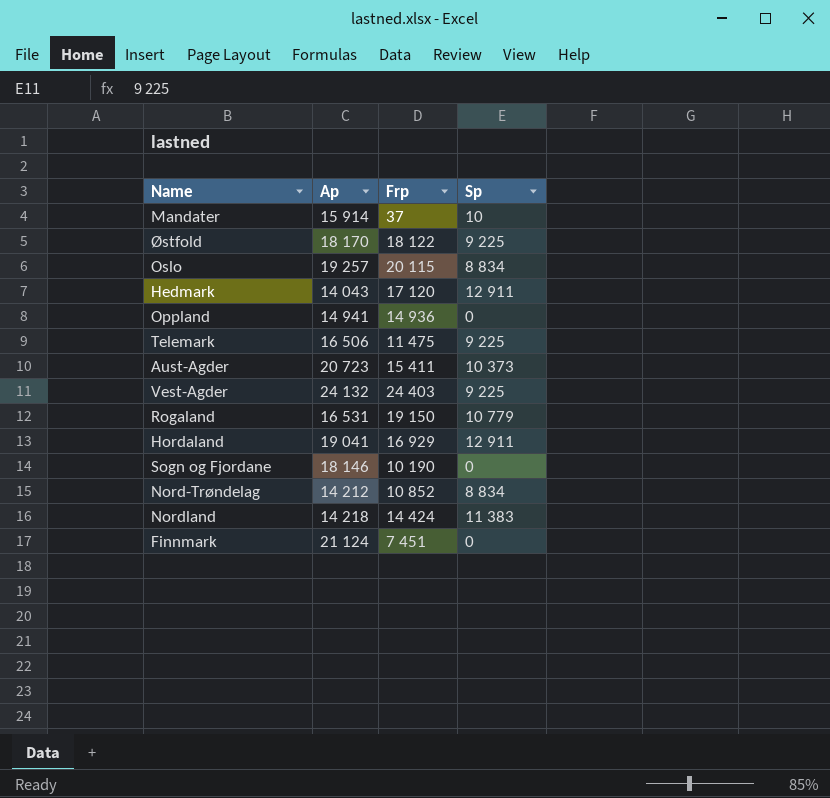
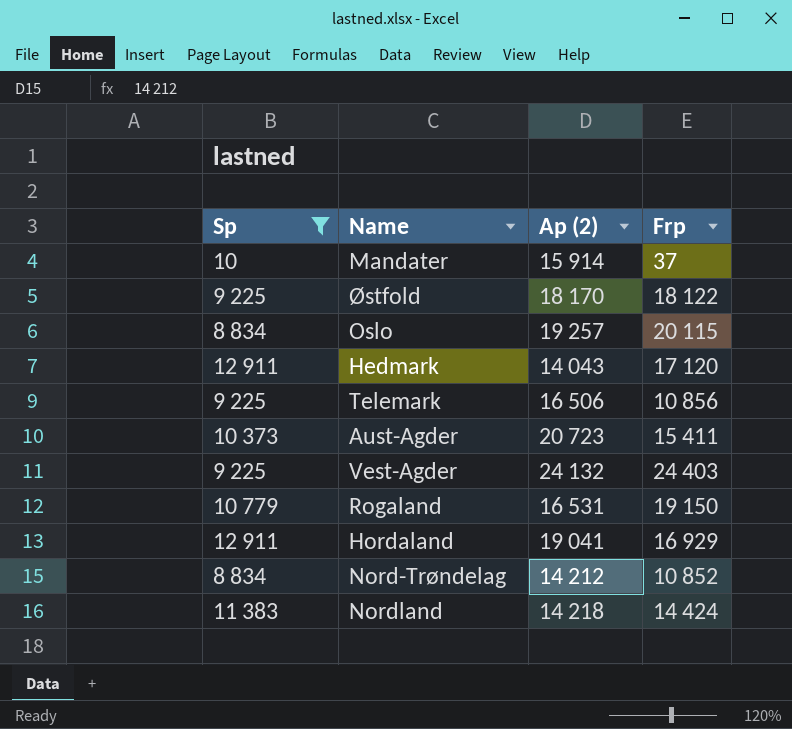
filter: none -> Sp != 0
column Sp | position: 4 -> 1
column name: Ap -> Ap (2)
Telemark | Frp: 11 475 -> 10 856

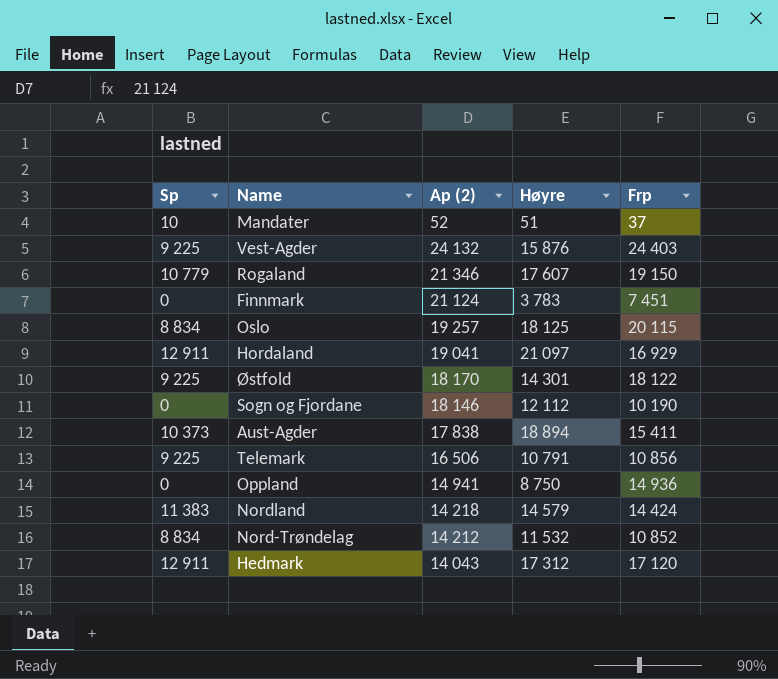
filter: Sp != 0 -> none
row order: none -> Ap (2) descending
column Høyre | position: none -> 4
Mandater | Ap (2): 15 914 -> 52
Rogaland | Ap (2): 16 531 -> 21 346
Aust-Agder | Ap (2): 20 723 -> 17 838

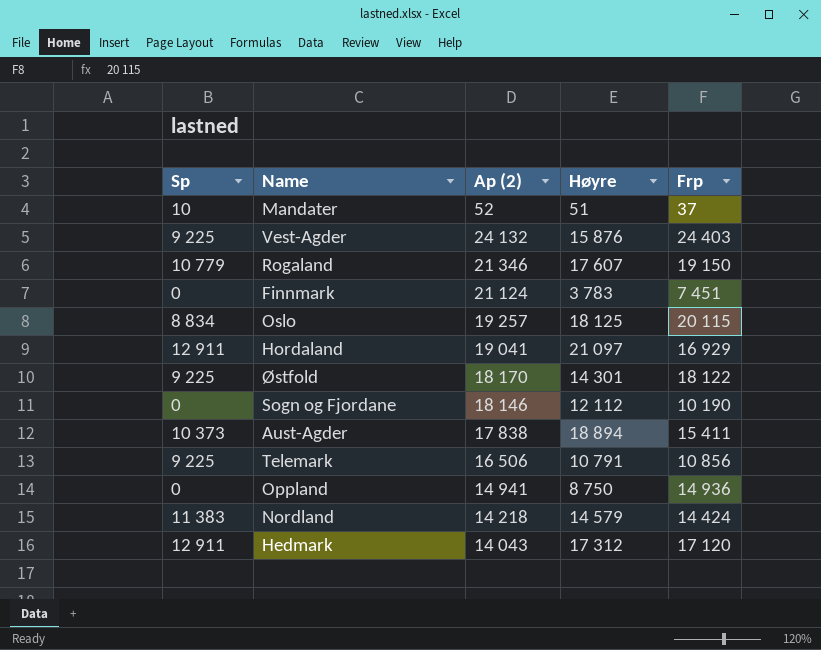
row Nord-Trøndelag: 8 834 | 14 212 | 11 532 | 10 852 -> none

